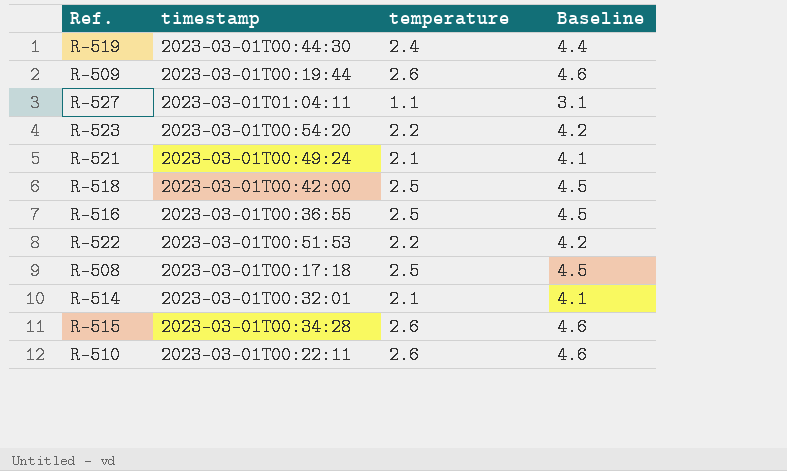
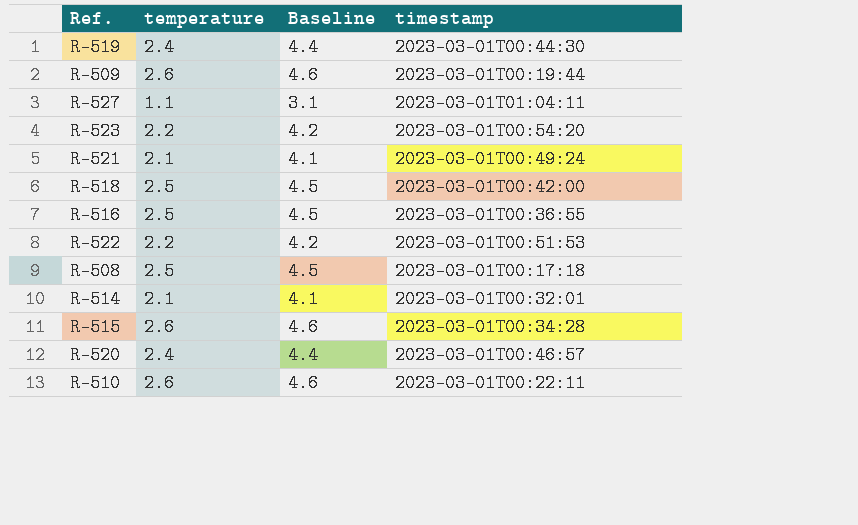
column timestamp | position: 2 -> 4
row R-520: none -> 2.4 | 4.4 | 2023-03-01T00:46:57

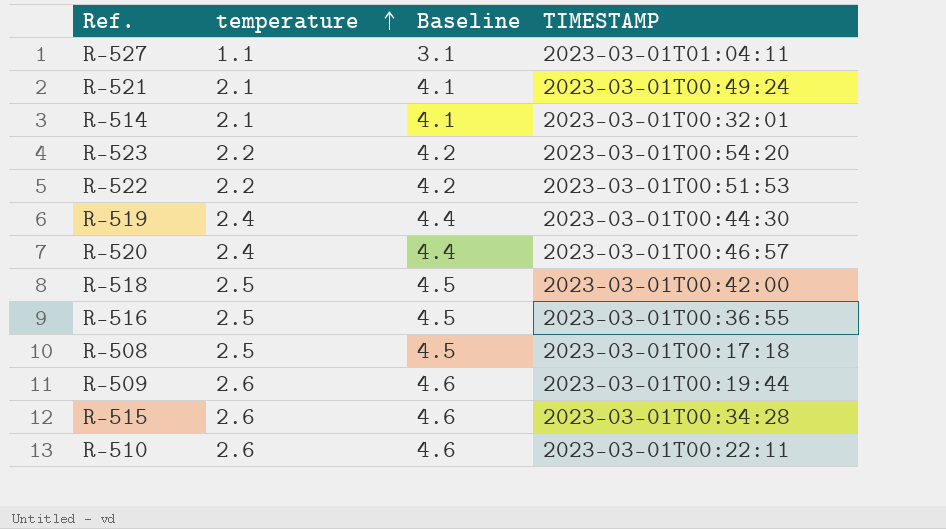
row order: none -> temperature ascending
column name: timestamp -> TIMESTAMP

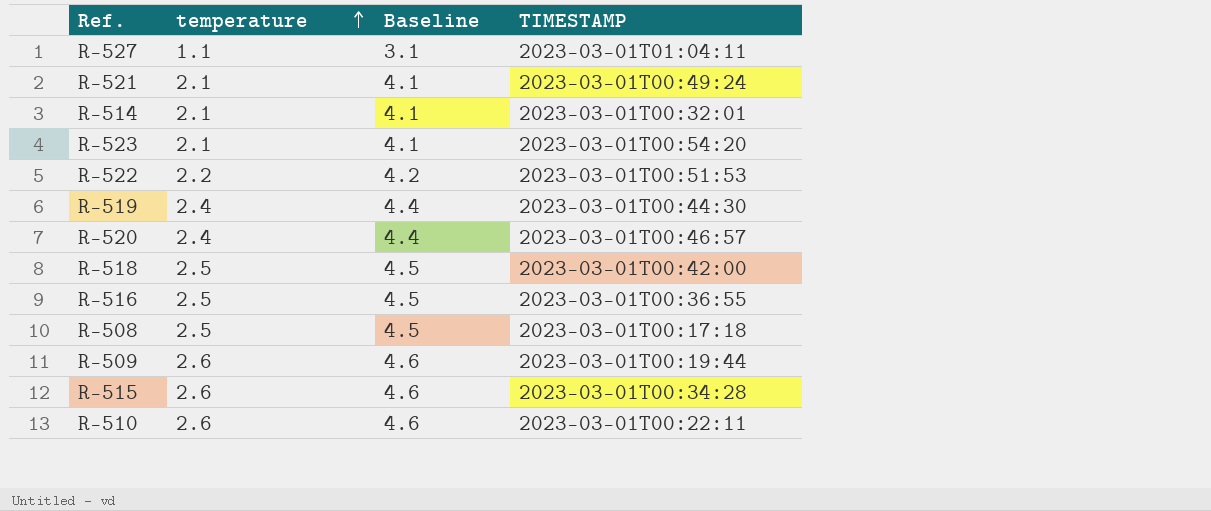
R-523 | temperature: 2.2 -> 2.1
R-523 | Baseline: 4.2 -> 4.1

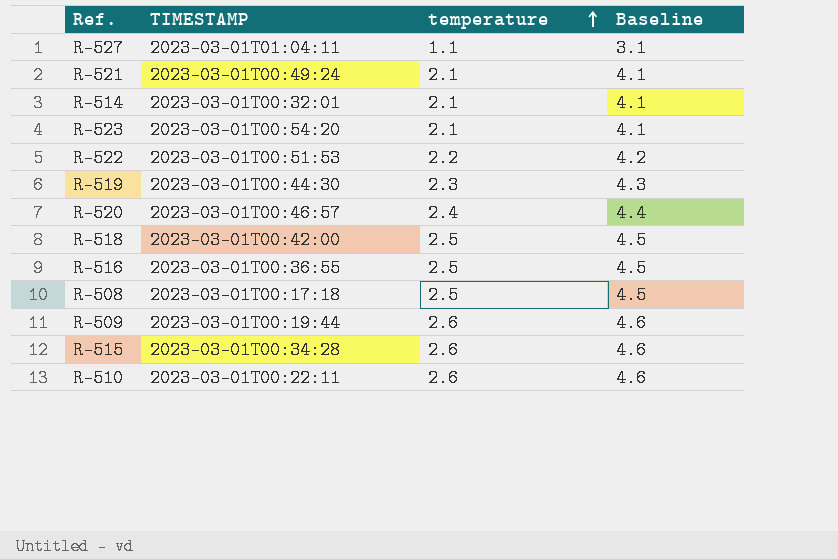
column TIMESTAMP | position: 4 -> 2
R-519 | temperature: 2.4 -> 2.3
R-519 | Baseline: 4.4 -> 4.3

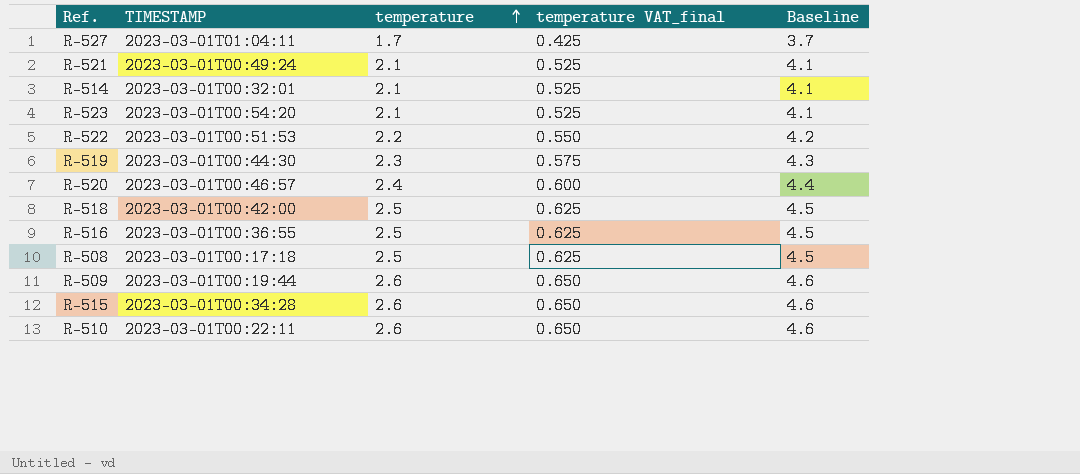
column temperature VAT_final | formula: none -> [temperature] * 0.25
R-527 | temperature: 1.1 -> 1.7
R-527 | Baseline: 3.1 -> 3.7

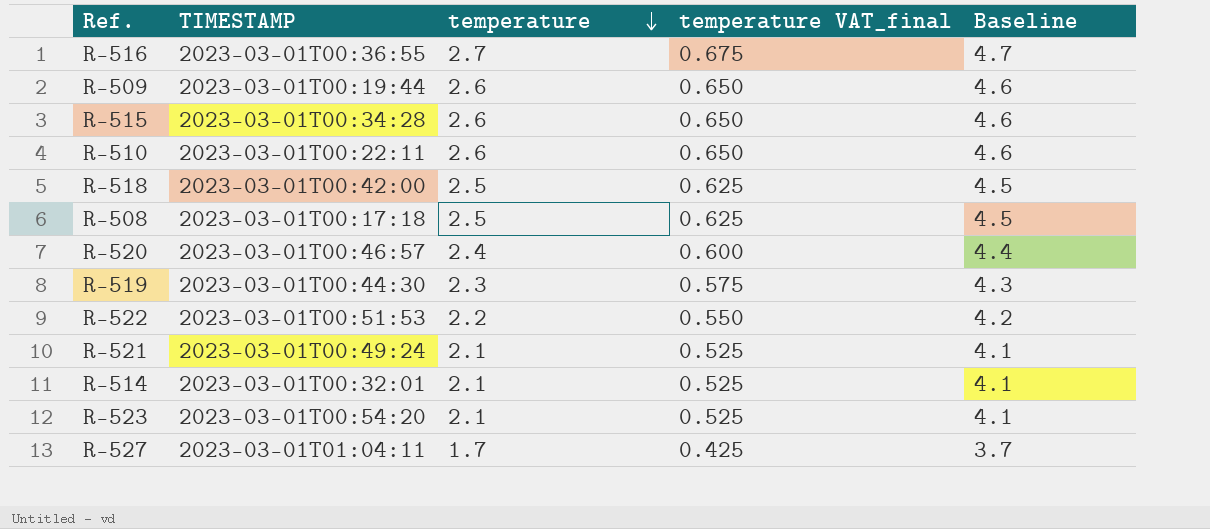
row order: temperature ascending -> temperature descending
R-516 | temperature: 2.5 -> 2.7
R-516 | temperature VAT_final: 0.625 -> 0.675
R-516 | Baseline: 4.5 -> 4.7

